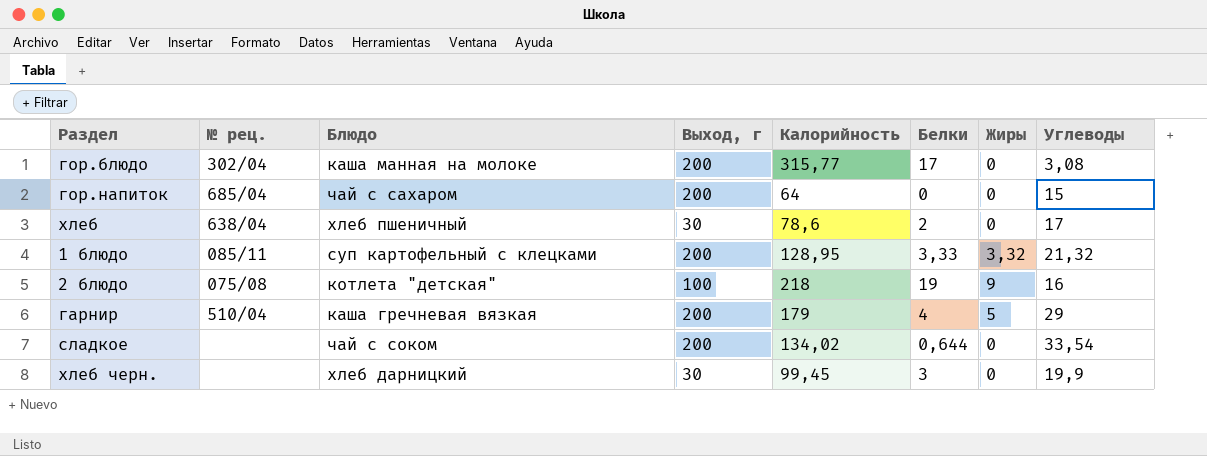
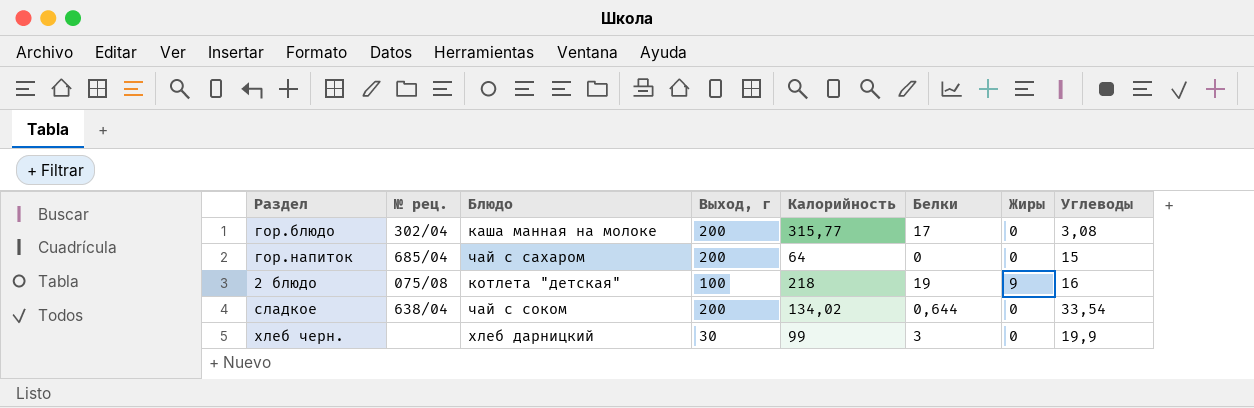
row хлеб: 638/04 | хлеб пшеничный | 30 | 78,6 | 2 | 0 | 17 -> none
row 1 блюдо: 085/11 | суп картофельный с клецками | 200 | 128,95 | 3,33 | 3,32 | 21,32 -> none
row гарнир: 510/04 | каша гречневая вязкая | 200 | 179 | 4 | 5 | 29 -> none
сладкое | № рец.: none -> 638/04
хлеб черн. | Калорийность: 99,45 -> 99

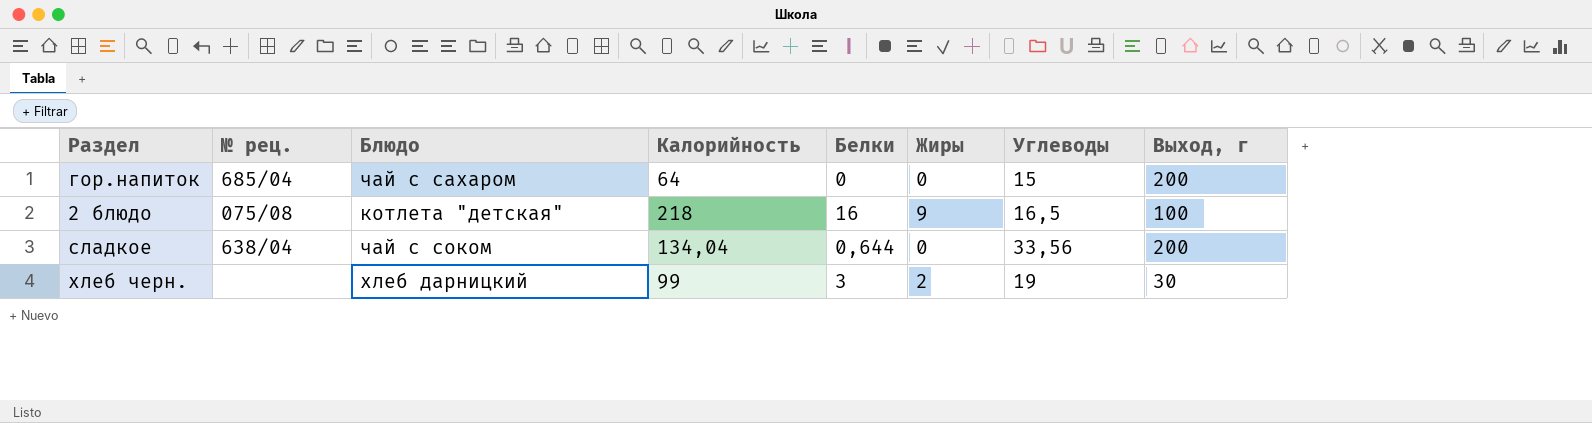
column Выход, г | position: 4 -> 8
row гор.блюдо: 302/04 | каша манная на молоке | 200 | 315,77 | 17 | 0 | 3,08 -> none
2 блюдо | Белки: 19 -> 16
2 блюдо | Углеводы: 16 -> 16,5
сладкое | Калорийность: 134,02 -> 134,04
сладкое | Углеводы: 33,54 -> 33,56
хлеб черн. | Жиры: 0 -> 2
хлеб черн. | Углеводы: 19,9 -> 19

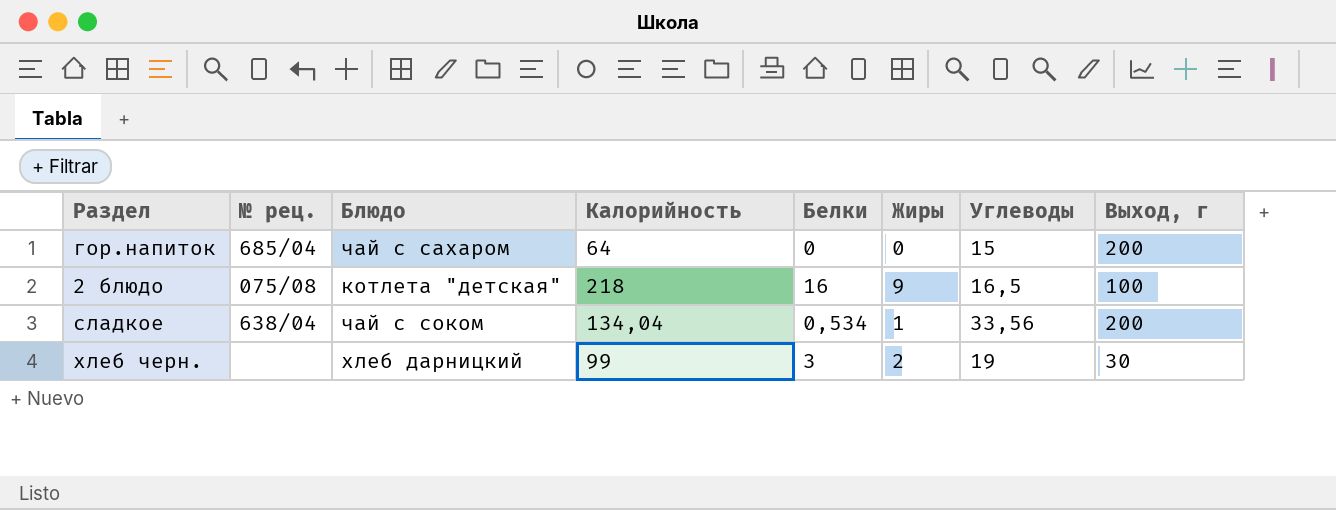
сладкое | Белки: 0,644 -> 0,534
сладкое | Жиры: 0 -> 1

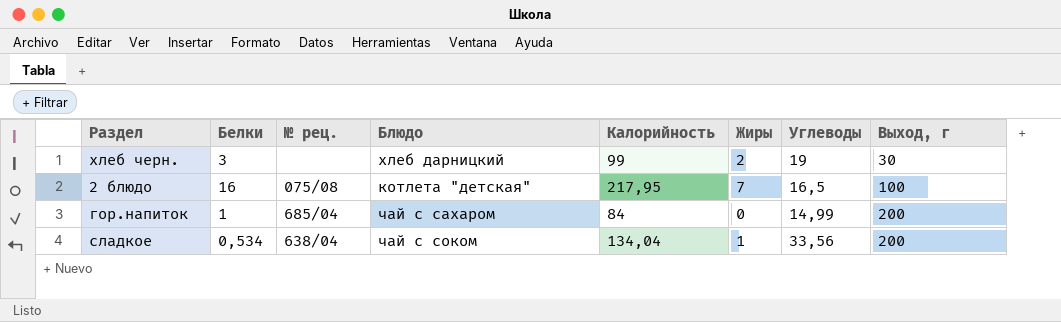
row order: none -> Выход, г ascending
column Белки | position: 5 -> 2
2 блюдо | Калорийность: 218 -> 217,95
2 блюдо | Жиры: 9 -> 7
гор.напиток | Белки: 0 -> 1
гор.напиток | Калорийность: 64 -> 84
гор.напиток | Углеводы: 15 -> 14,99

